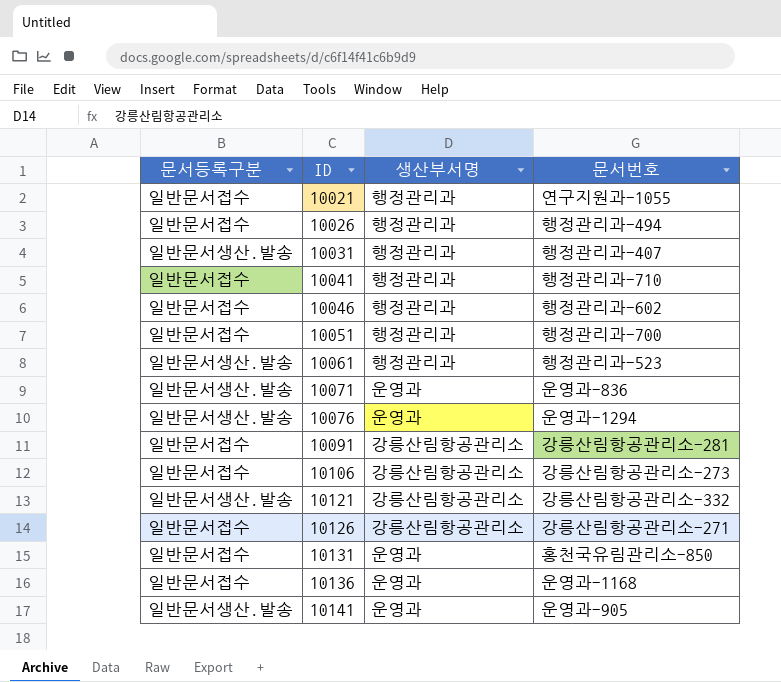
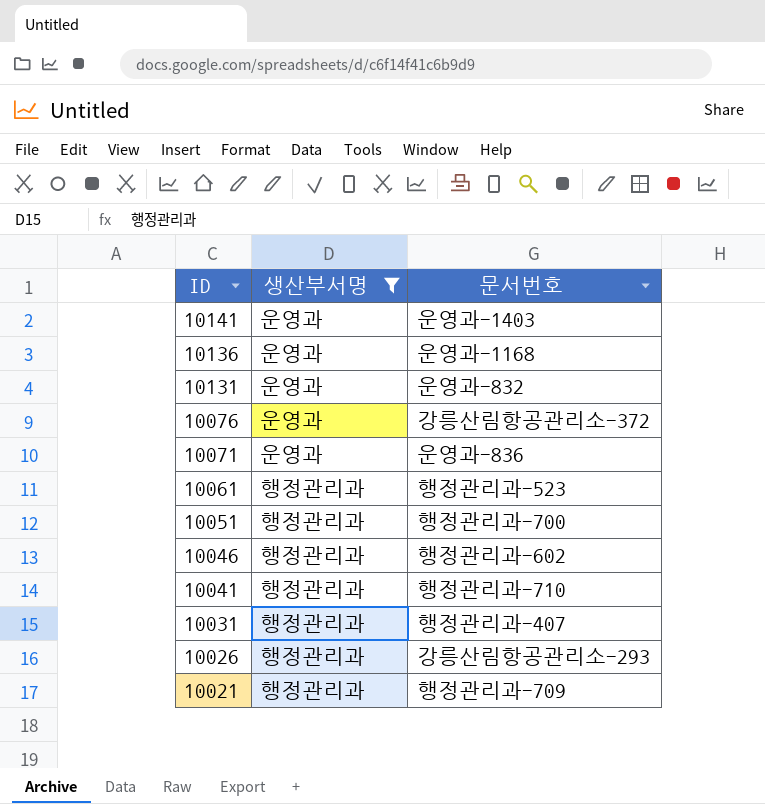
filter: none -> 생산부서명 != 강릉산림항공관리소
row order: ID ascending -> ID descending
column 문서등록구분 | position: 1 -> none
10141 | 문서번호: 운영과-905 -> 운영과-1403
10131 | 문서번호: 홍천국유림관리소-850 -> 운영과-832
10076 | 문서번호: 운영과-1294 -> 강릉산림항공관리소-372
10026 | 문서번호: 행정관리과-494 -> 강릉산림항공관리소-293
10021 | 문서번호: 연구지원과-1055 -> 행정관리과-709

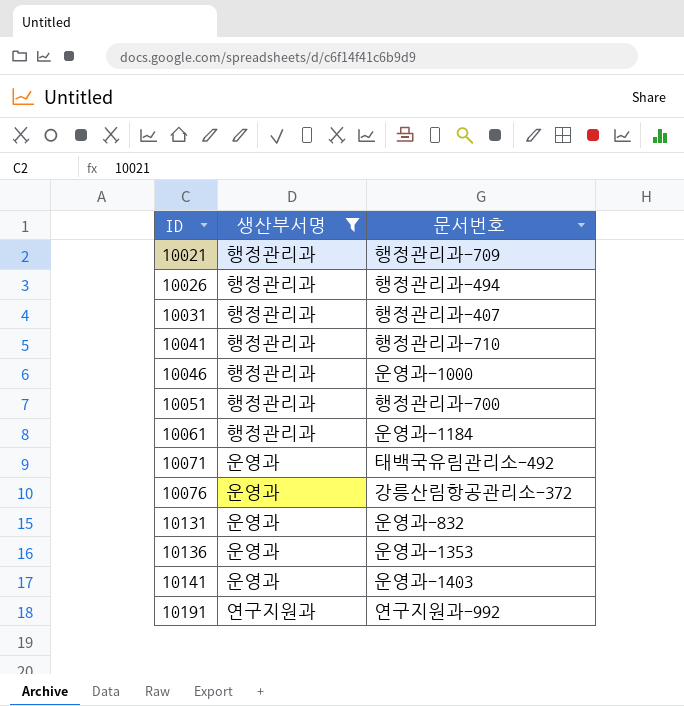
row order: ID descending -> ID ascending
10026 | 문서번호: 강릉산림항공관리소-293 -> 행정관리과-494
10046 | 문서번호: 행정관리과-602 -> 운영과-1000
10061 | 문서번호: 행정관리과-523 -> 운영과-1184
10071 | 문서번호: 운영과-836 -> 태백국유림관리소-492
10136 | 문서번호: 운영과-1168 -> 운영과-1353
row 10191: none -> 연구지원과 | 연구지원과-992

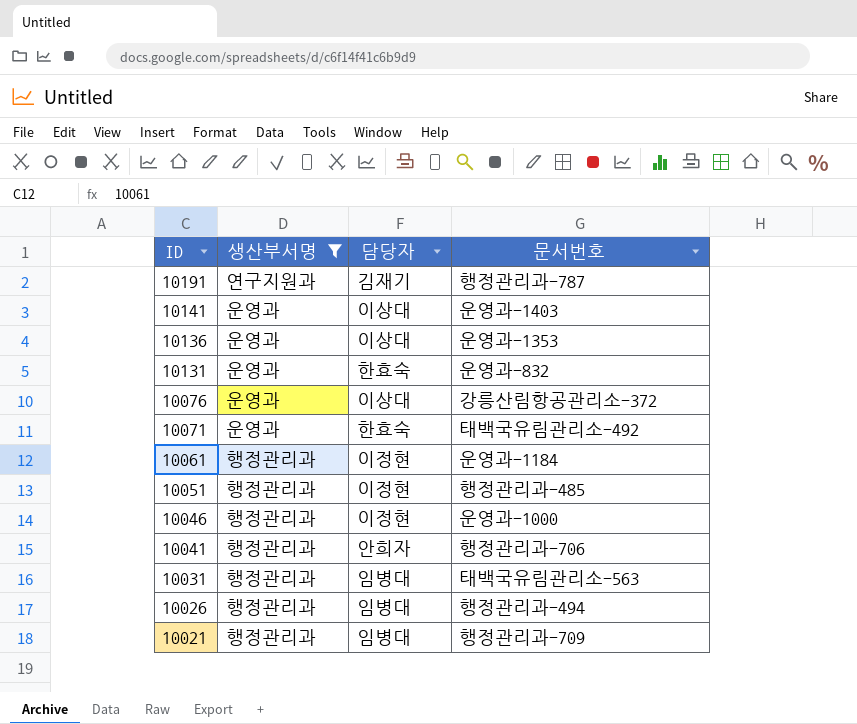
row order: ID ascending -> ID descending
column 담당자 | position: none -> 3
10191 | 문서번호: 연구지원과-992 -> 행정관리과-787
10051 | 문서번호: 행정관리과-700 -> 행정관리과-485
10041 | 문서번호: 행정관리과-710 -> 행정관리과-706
10031 | 문서번호: 행정관리과-407 -> 태백국유림관리소-563

